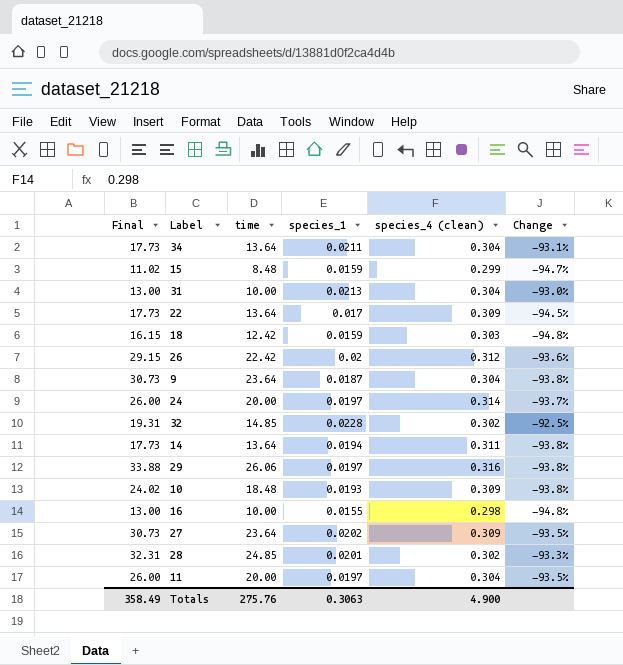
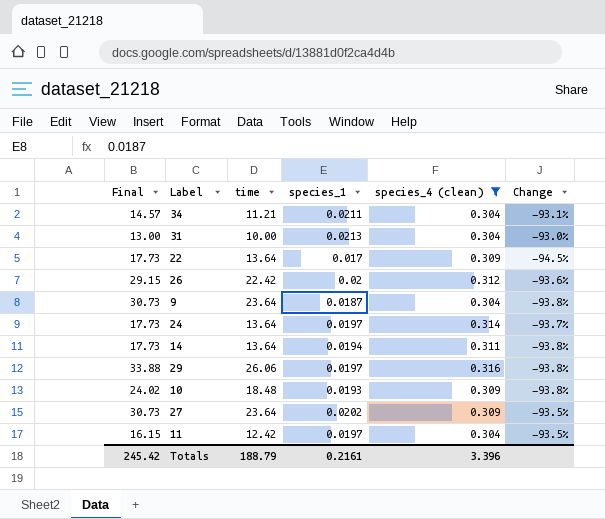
filter: none -> species_4 (clean) >= 0.304
34 | Final: 17.73 -> 14.57
34 | time: 13.64 -> 11.21
24 | Final: 26.00 -> 17.73
24 | time: 20.00 -> 13.64
11 | Final: 26.00 -> 16.15
11 | time: 20.00 -> 12.42
Totals | Final: 358.49 -> 245.42
Totals | time: 275.76 -> 188.79
Totals | species_1: 0.3063 -> 0.2161
Totals | species_4 (clean): 4.900 -> 3.396

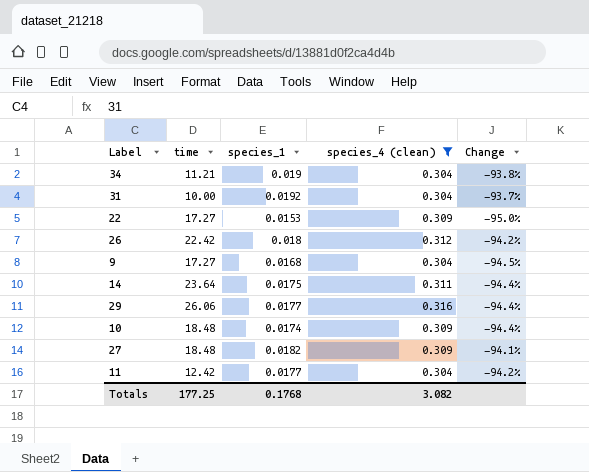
column Final | formula: [time] * 1.3 -> none
row 24: 17.73 | 13.64 | 0.0197 | 0.314 | -93.7% -> none
34 | species_1: 0.0211 -> 0.019
34 | Change: -93.1% -> -93.8%
31 | species_1: 0.0213 -> 0.0192
31 | Change: -93.0% -> -93.7%
22 | time: 13.64 -> 17.27
22 | species_1: 0.017 -> 0.0153
22 | Change: -94.5% -> -95.0%
26 | species_1: 0.02 -> 0.018
26 | Change: -93.6% -> -94.2%
9 | time: 23.64 -> 17.27
9 | species_1: 0.0187 -> 0.0168
9 | Change: -93.8% -> -94.5%
14 | time: 13.64 -> 23.64
14 | species_1: 0.0194 -> 0.0175
14 | Change: -93.8% -> -94.4%
29 | species_1: 0.0197 -> 0.0177
29 | Change: -93.8% -> -94.4%
10 | species_1: 0.0193 -> 0.0174
10 | Change: -93.8% -> -94.4%
27 | time: 23.64 -> 18.48
27 | species_1: 0.0202 -> 0.0182
27 | Change: -93.5% -> -94.1%
11 | species_1: 0.0197 -> 0.0177
11 | Change: -93.5% -> -94.2%
Totals | time: 188.79 -> 177.25
Totals | species_1: 0.2161 -> 0.1768
Totals | species_4 (clean): 3.396 -> 3.082

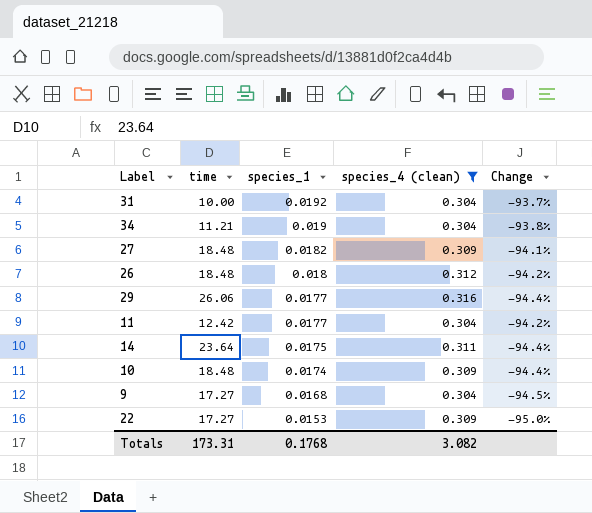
row order: none -> species_1 descending
26 | time: 22.42 -> 18.48
Totals | time: 177.25 -> 173.31

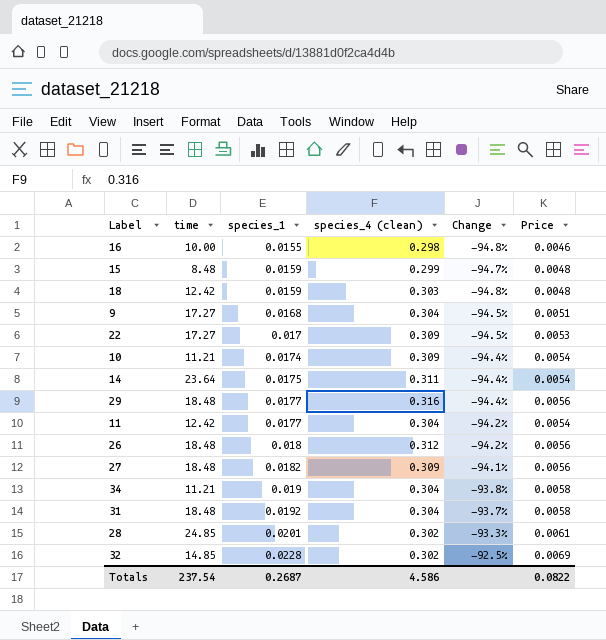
filter: species_4 (clean) >= 0.304 -> none
row order: species_1 descending -> species_1 ascending
column Price | formula: none -> [species_1] * [species_4 (clean)]
22 | species_1: 0.0153 -> 0.017
22 | Change: -95.0% -> -94.5%
10 | time: 18.48 -> 11.21
29 | time: 26.06 -> 18.48
31 | time: 10.00 -> 18.48
Totals | time: 173.31 -> 237.54
Totals | species_1: 0.1768 -> 0.2687
Totals | species_4 (clean): 3.082 -> 4.586

